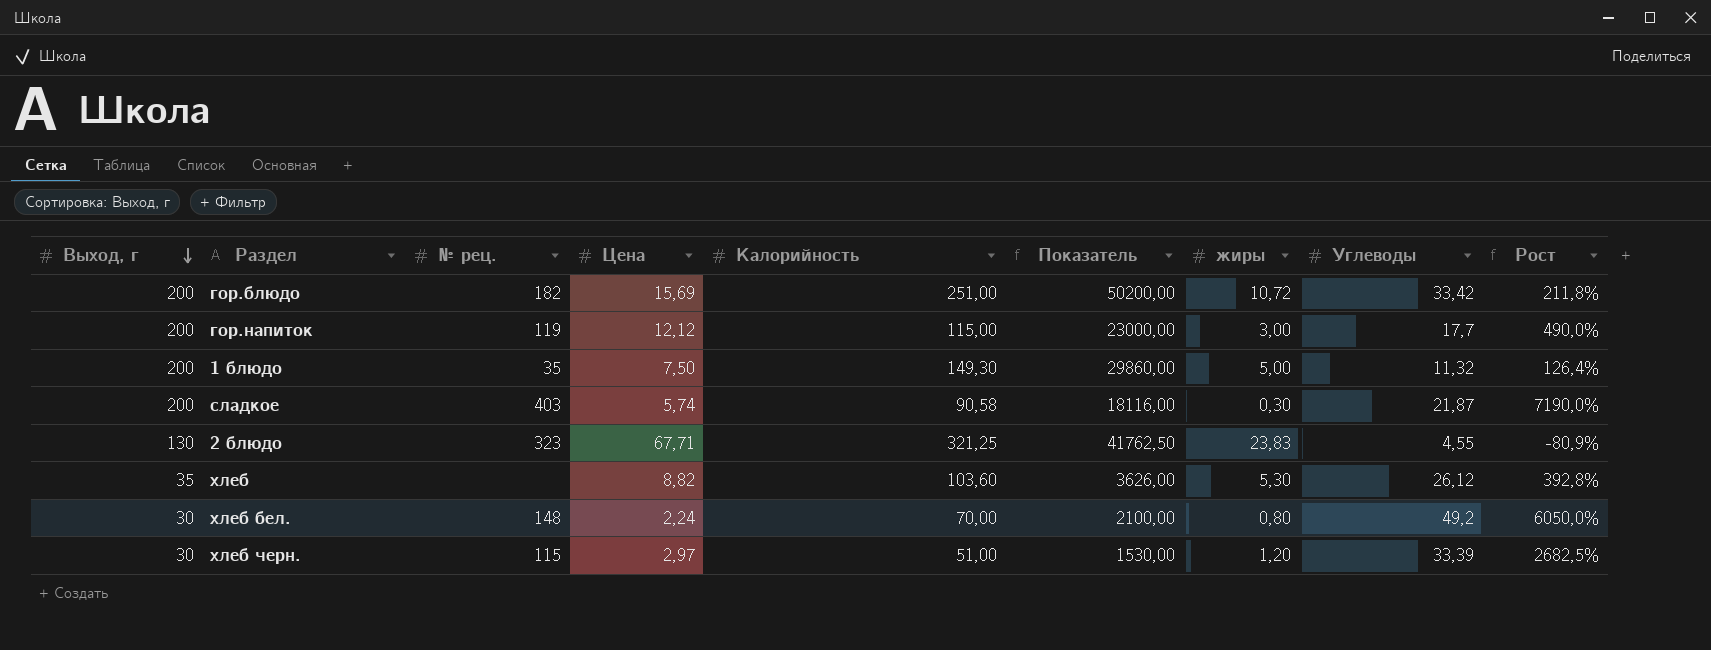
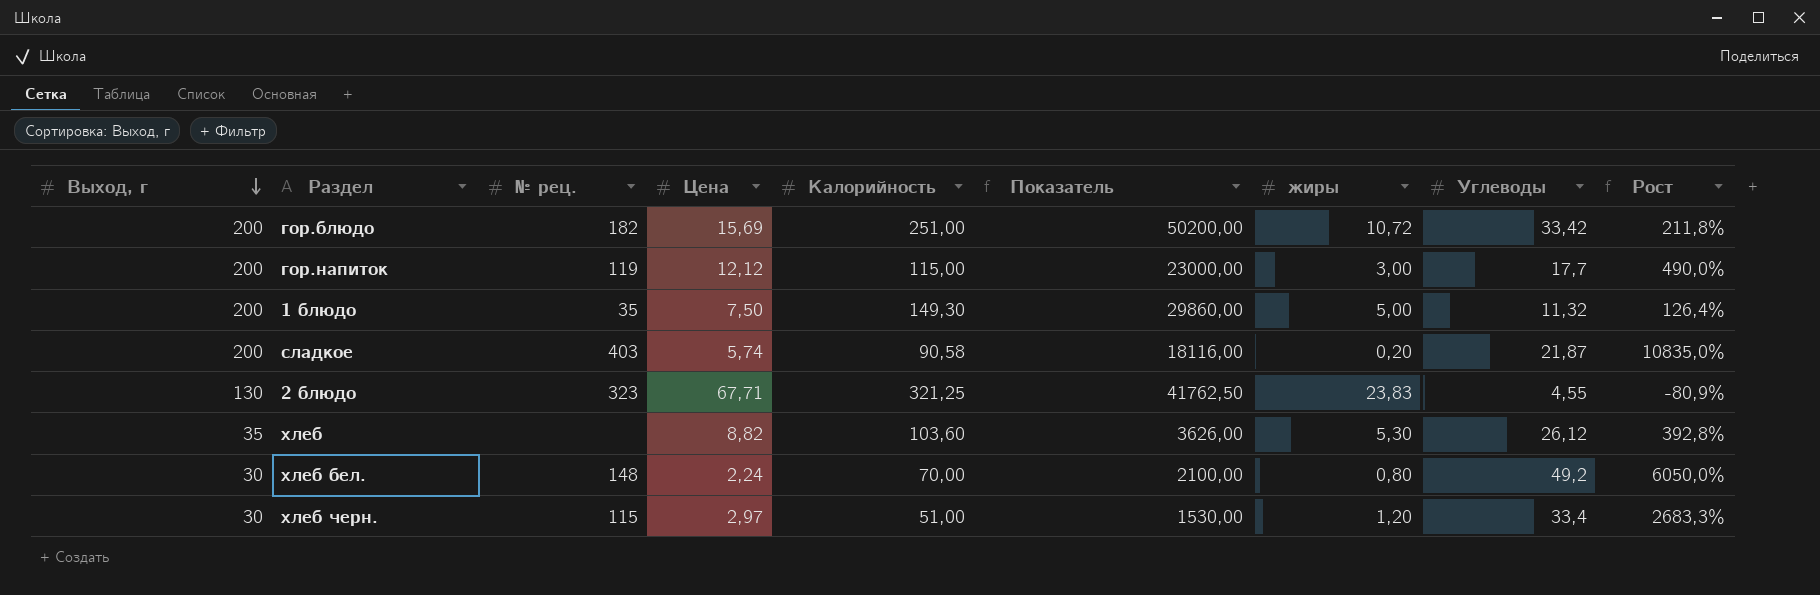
сладкое | жиры: 0,30 -> 0,20
сладкое | Рост: 7190,0% -> 10835,0%
хлеб черн. | Углеводы: 33,39 -> 33,4
хлеб черн. | Рост: 2682,5% -> 2683,3%

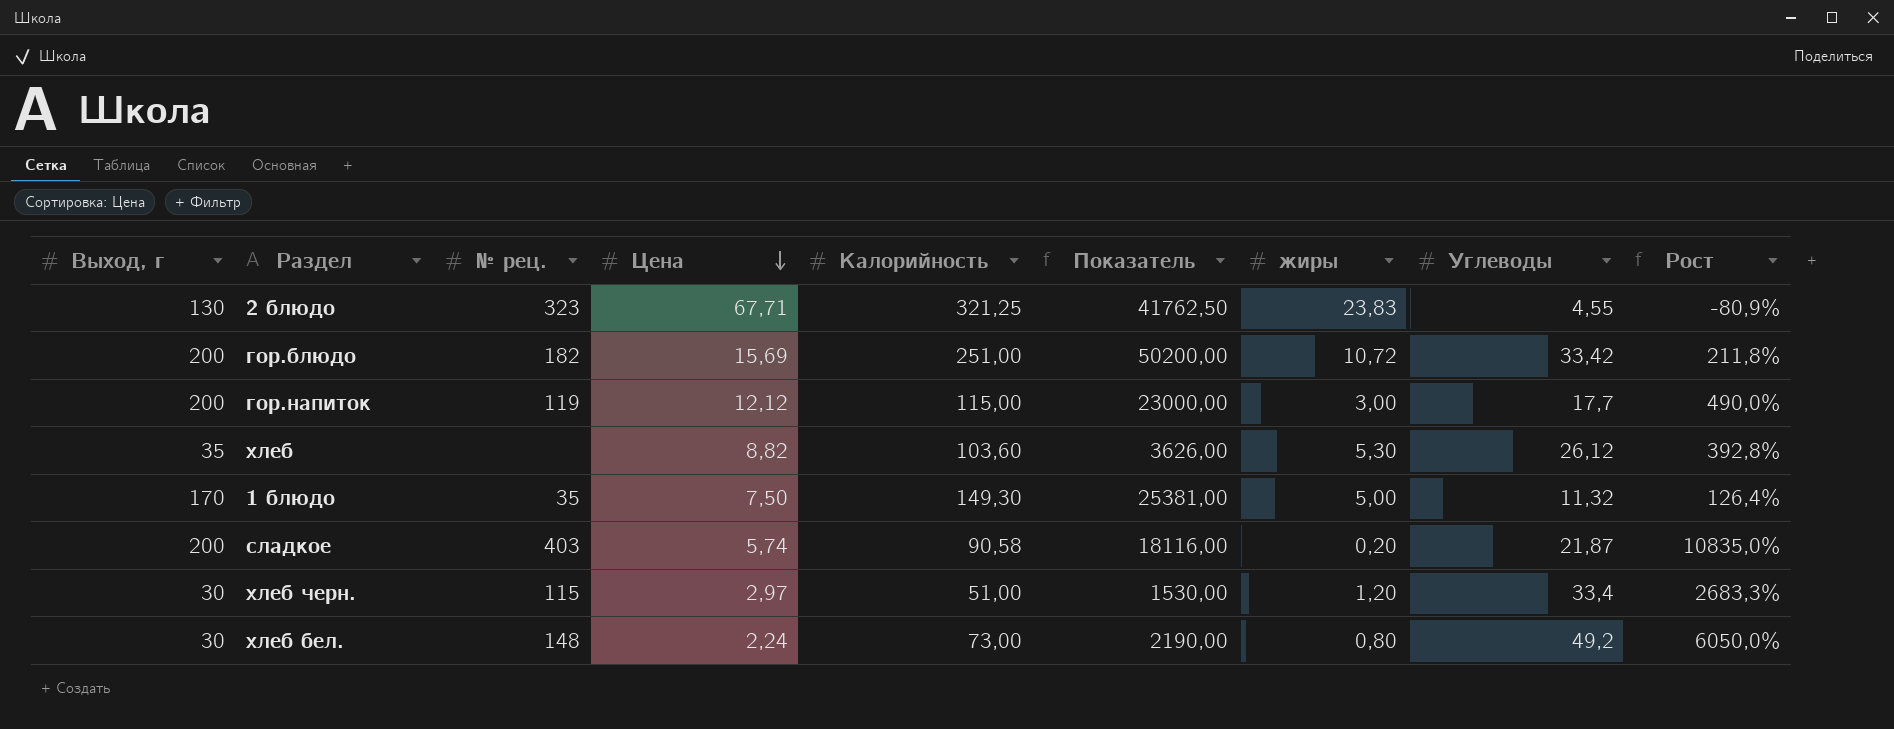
row order: Выход, г descending -> Цена descending
1 блюдо | Выход, г: 200 -> 170
1 блюдо | Показатель: 29860,00 -> 25381,00
хлеб бел. | Калорийность: 70,00 -> 73,00
хлеб бел. | Показатель: 2100,00 -> 2190,00

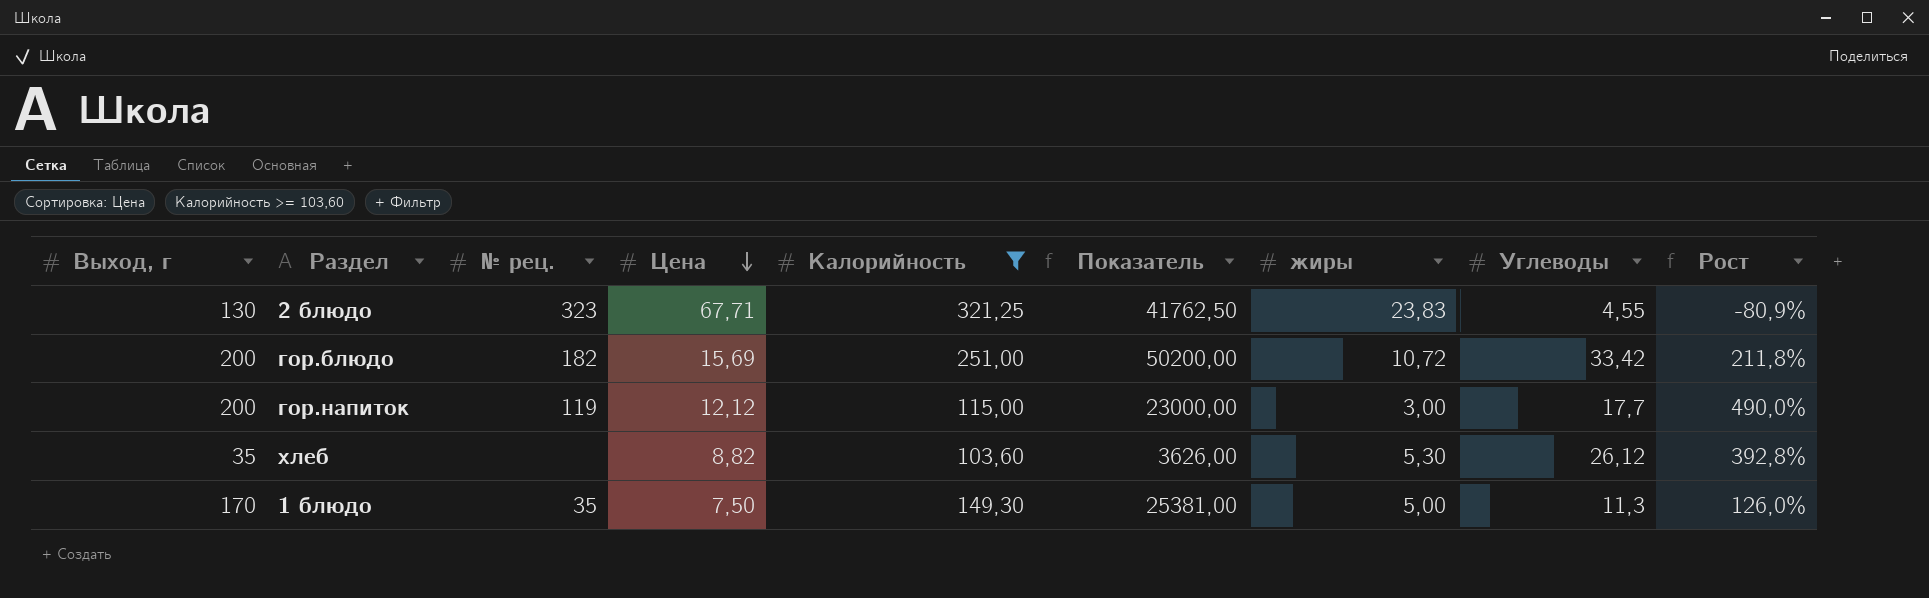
filter: none -> Калорийность >= 103,60
1 блюдо | Углеводы: 11,32 -> 11,3
1 блюдо | Рост: 126,4% -> 126,0%

